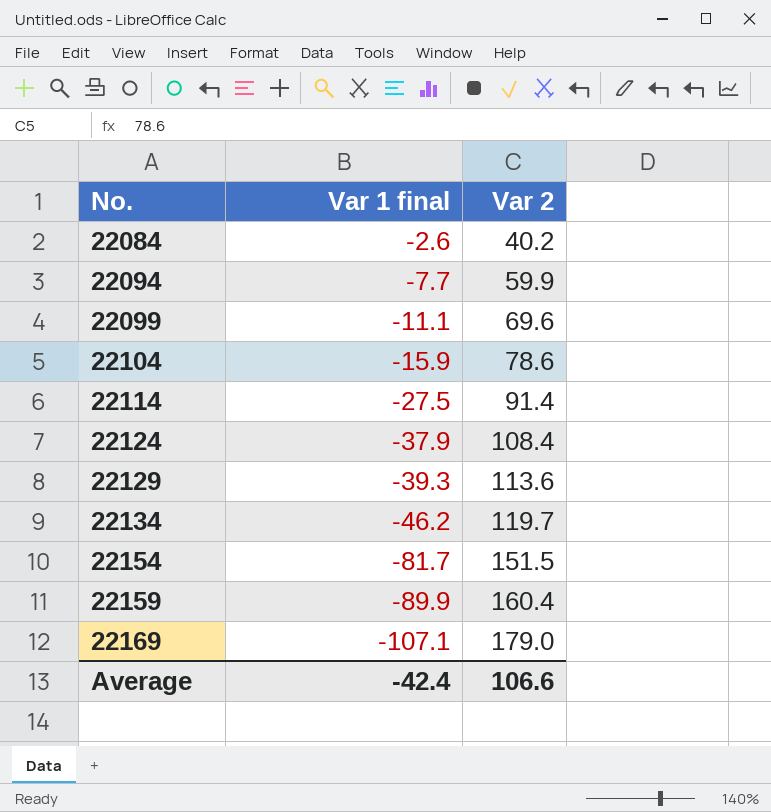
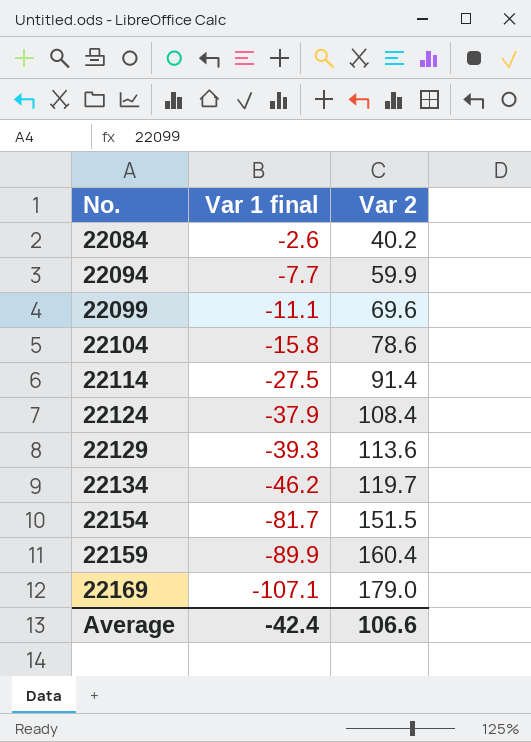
22104 | Var 1 final: -15.9 -> -15.8

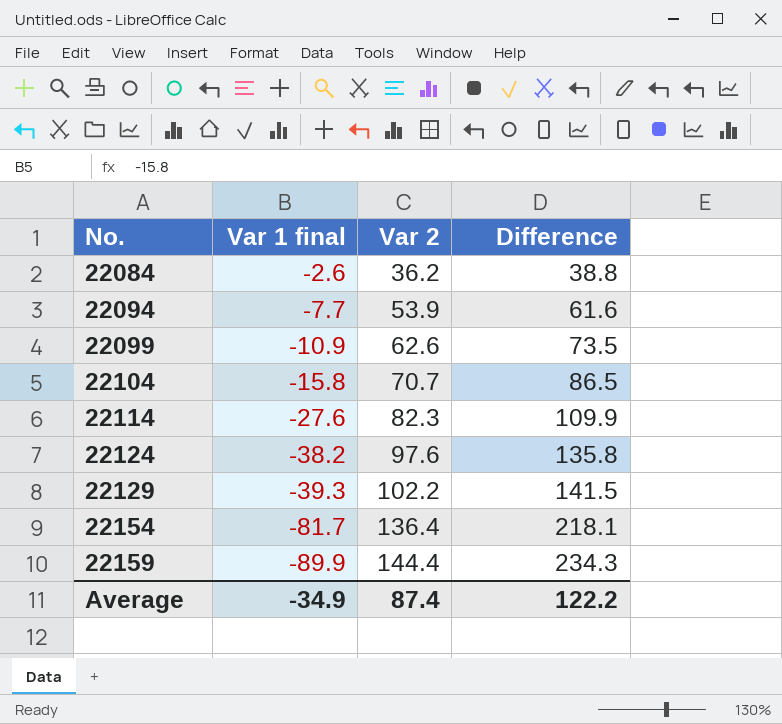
column Difference | formula: none -> [Var 2] - [Var 1 final]
row 22134: -46.2 | 119.7 -> none
row 22169: -107.1 | 179.0 -> none
22084 | Var 2: 40.2 -> 36.2
22094 | Var 2: 59.9 -> 53.9
22099 | Var 1 final: -11.1 -> -10.9
22099 | Var 2: 69.6 -> 62.6
22104 | Var 2: 78.6 -> 70.7
22114 | Var 1 final: -27.5 -> -27.6
22114 | Var 2: 91.4 -> 82.3
22124 | Var 1 final: -37.9 -> -38.2
22124 | Var 2: 108.4 -> 97.6
22129 | Var 2: 113.6 -> 102.2
22154 | Var 2: 151.5 -> 136.4
22159 | Var 2: 160.4 -> 144.4
Average | Var 1 final: -42.4 -> -34.9
Average | Var 2: 106.6 -> 87.4

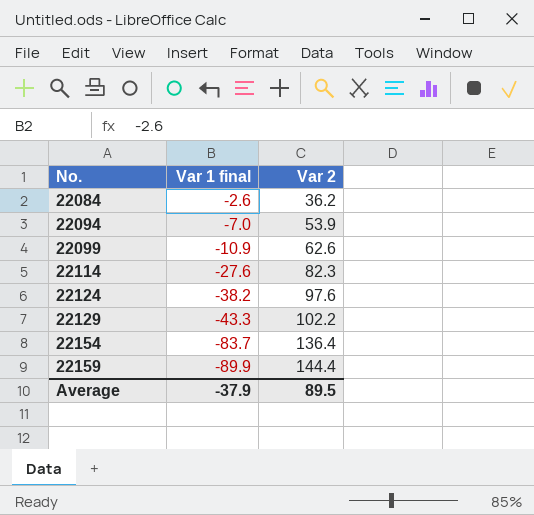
column Difference | formula: [Var 2] - [Var 1 final] -> none
row 22104: -15.8 | 70.7 | 86.5 -> none
22094 | Var 1 final: -7.7 -> -7.0
22129 | Var 1 final: -39.3 -> -43.3
22154 | Var 1 final: -81.7 -> -83.7
Average | Var 1 final: -34.9 -> -37.9
Average | Var 2: 87.4 -> 89.5

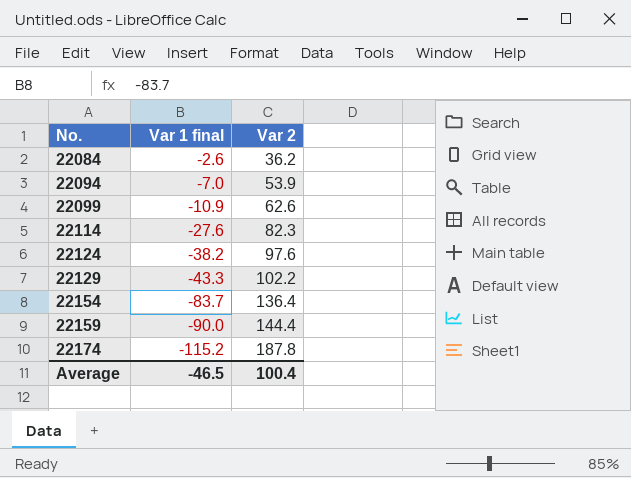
22159 | Var 1 final: -89.9 -> -90.0
row 22174: none -> -115.2 | 187.8
Average | Var 1 final: -37.9 -> -46.5
Average | Var 2: 89.5 -> 100.4

